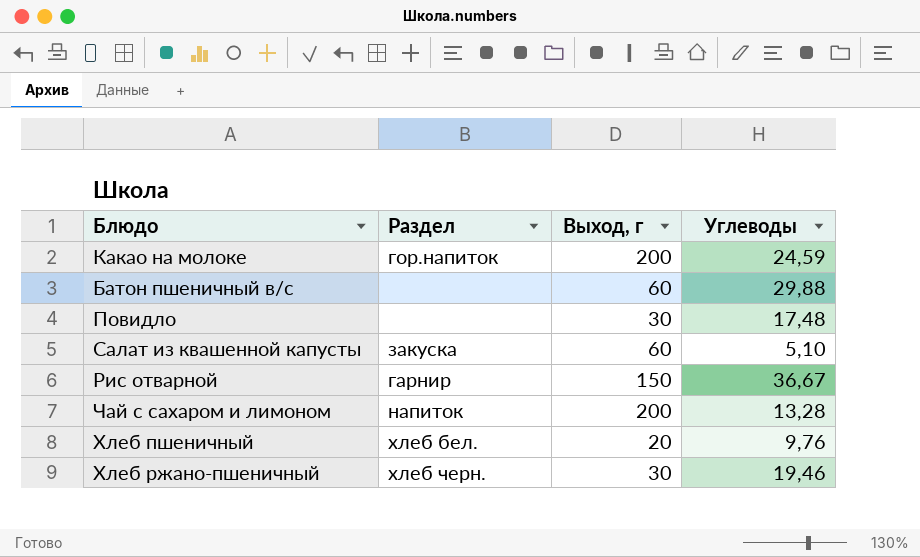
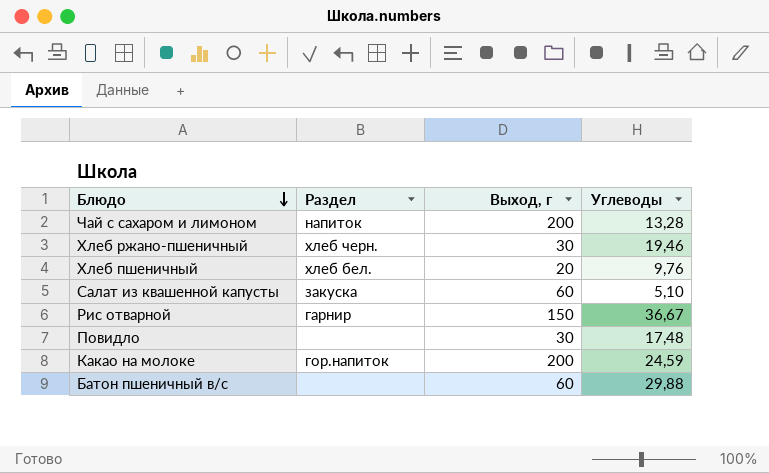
row order: none -> Блюдо descending

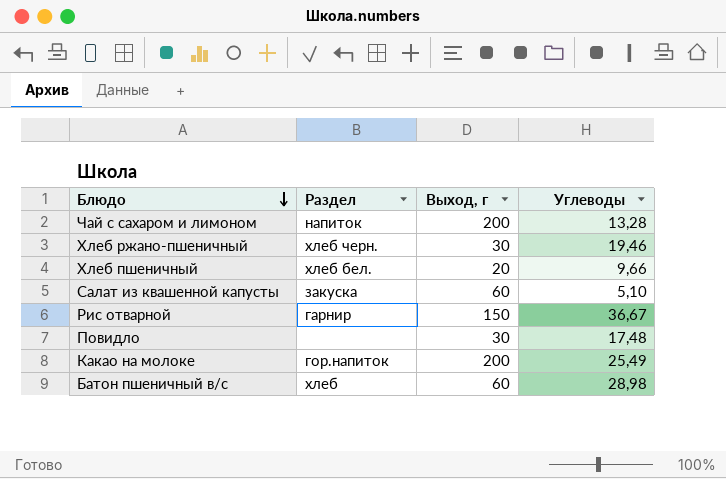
Хлеб пшеничный | Углеводы: 9,76 -> 9,66
Какао на молоке | Углеводы: 24,59 -> 25,49
Батон пшеничный в/с | Раздел: none -> хлеб
Батон пшеничный в/с | Углеводы: 29,88 -> 28,98

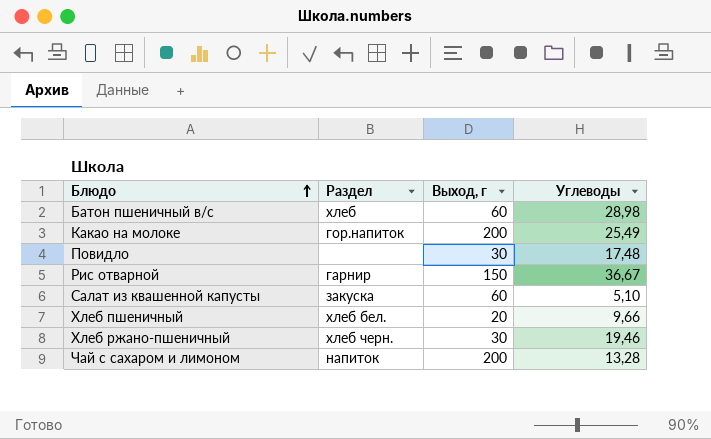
row order: Блюдо descending -> Блюдо ascending

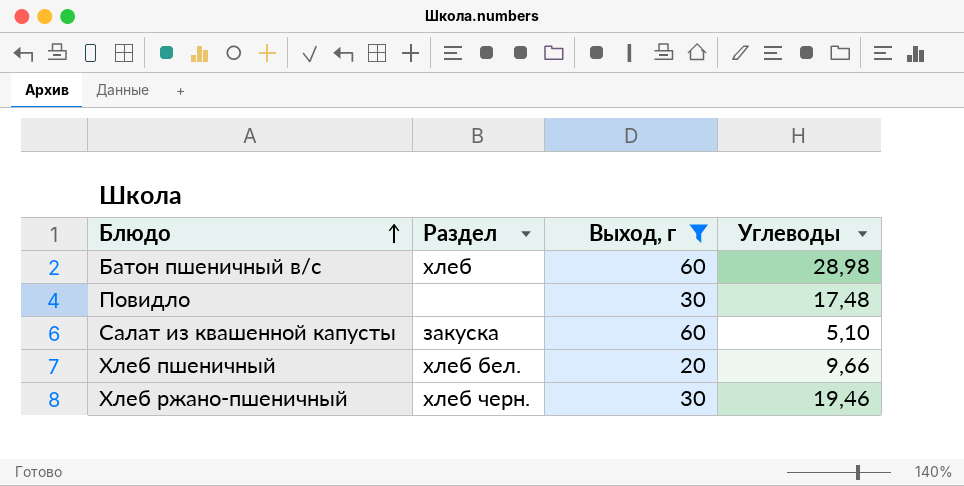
filter: none -> Выход, г <= 60

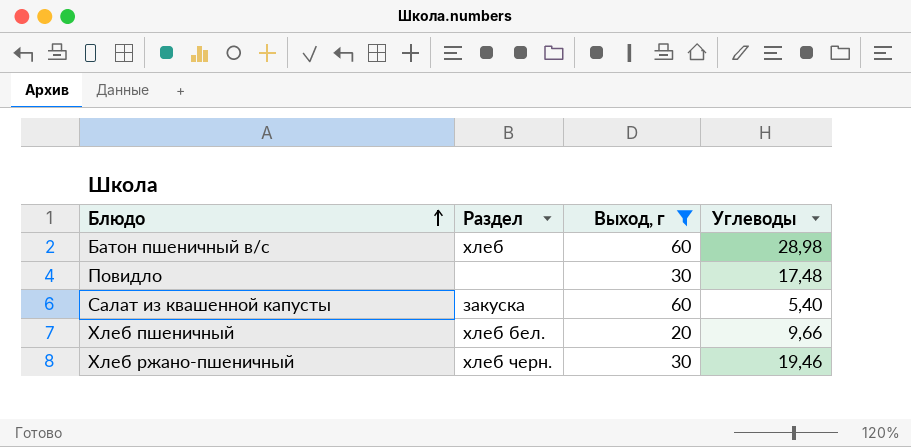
Салат из квашенной капусты | Углеводы: 5,10 -> 5,40

